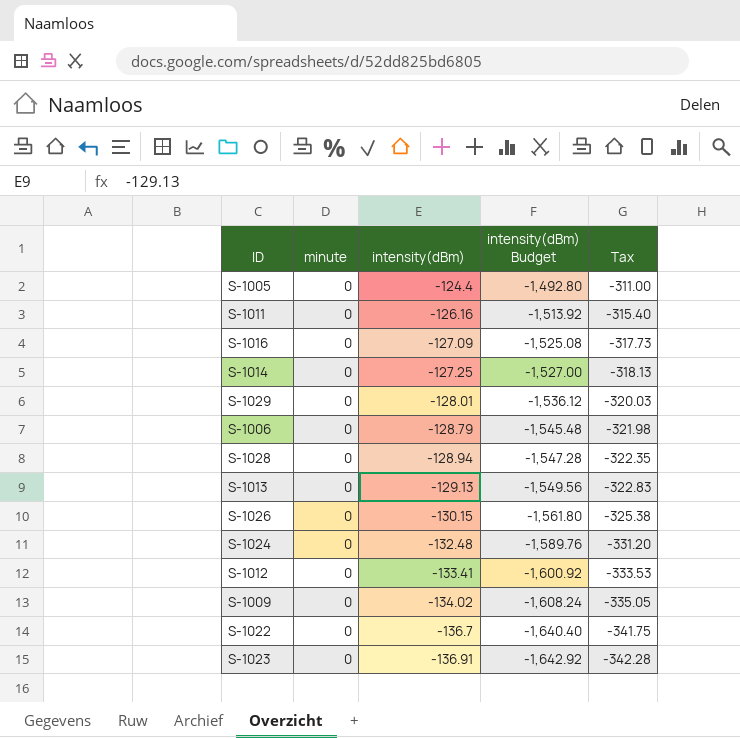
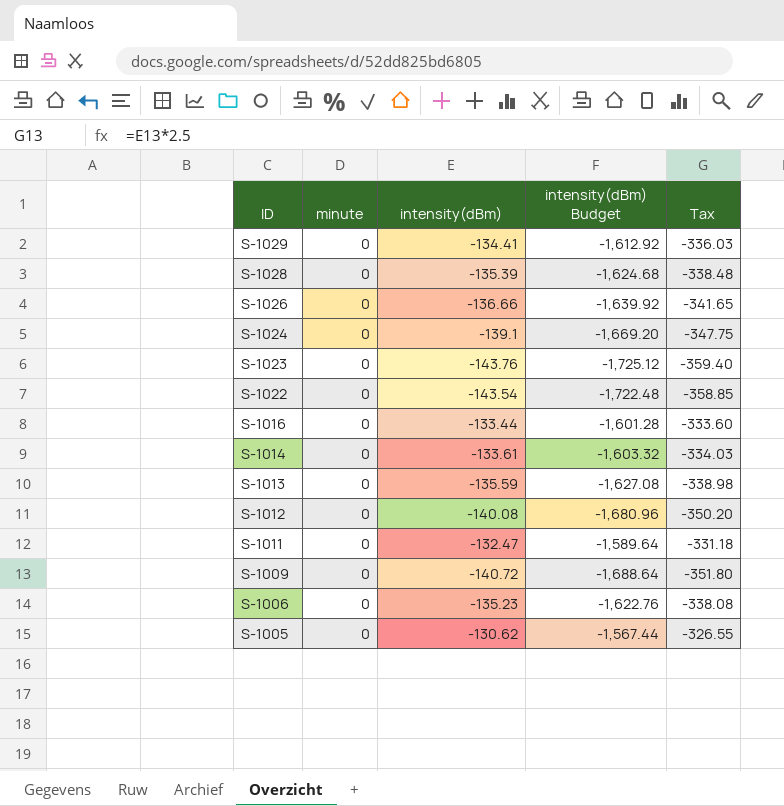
row order: intensity(dBm) descending -> ID descending
S-1029 | intensity(dBm): -128.01 -> -134.41
S-1029 | intensity(dBm) Budget: -1,536.12 -> -1,612.92
S-1029 | Tax: -320.03 -> -336.03
S-1028 | intensity(dBm): -128.94 -> -135.39
S-1028 | intensity(dBm) Budget: -1,547.28 -> -1,624.68
S-1028 | Tax: -322.35 -> -338.48
S-1026 | intensity(dBm): -130.15 -> -136.66
S-1026 | intensity(dBm) Budget: -1,561.80 -> -1,639.92
S-1026 | Tax: -325.38 -> -341.65
S-1024 | intensity(dBm): -132.48 -> -139.1
S-1024 | intensity(dBm) Budget: -1,589.76 -> -1,669.20
S-1024 | Tax: -331.20 -> -347.75
S-1023 | intensity(dBm): -136.91 -> -143.76
S-1023 | intensity(dBm) Budget: -1,642.92 -> -1,725.12
S-1023 | Tax: -342.28 -> -359.40
S-1022 | intensity(dBm): -136.7 -> -143.54
S-1022 | intensity(dBm) Budget: -1,640.40 -> -1,722.48
S-1022 | Tax: -341.75 -> -358.85
S-1016 | intensity(dBm): -127.09 -> -133.44
S-1016 | intensity(dBm) Budget: -1,525.08 -> -1,601.28
S-1016 | Tax: -317.73 -> -333.60
S-1014 | intensity(dBm): -127.25 -> -133.61
S-1014 | intensity(dBm) Budget: -1,527.00 -> -1,603.32
S-1014 | Tax: -318.13 -> -334.03
S-1013 | intensity(dBm): -129.13 -> -135.59
S-1013 | intensity(dBm) Budget: -1,549.56 -> -1,627.08
S-1013 | Tax: -322.83 -> -338.98
S-1012 | intensity(dBm): -133.41 -> -140.08
S-1012 | intensity(dBm) Budget: -1,600.92 -> -1,680.96
S-1012 | Tax: -333.53 -> -350.20
S-1011 | intensity(dBm): -126.16 -> -132.47
S-1011 | intensity(dBm) Budget: -1,513.92 -> -1,589.64
S-1011 | Tax: -315.40 -> -331.18
S-1009 | intensity(dBm): -134.02 -> -140.72
S-1009 | intensity(dBm) Budget: -1,608.24 -> -1,688.64
S-1009 | Tax: -335.05 -> -351.80
S-1006 | intensity(dBm): -128.79 -> -135.23
S-1006 | intensity(dBm) Budget: -1,545.48 -> -1,622.76
S-1006 | Tax: -321.98 -> -338.08
S-1005 | intensity(dBm): -124.4 -> -130.62
S-1005 | intensity(dBm) Budget: -1,492.80 -> -1,567.44
S-1005 | Tax: -311.00 -> -326.55

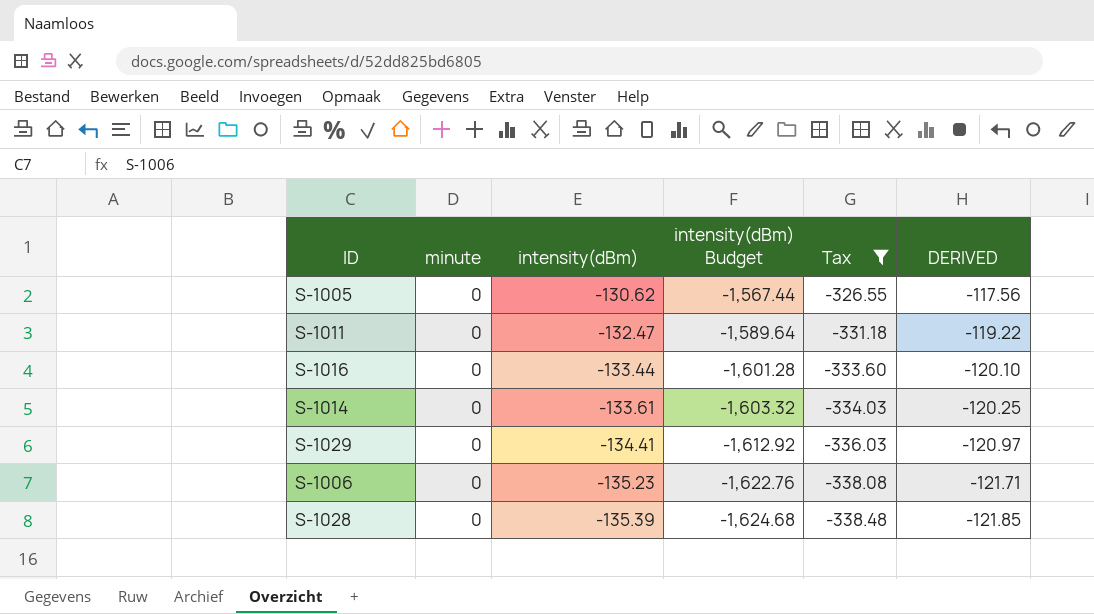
filter: none -> Tax >= -338.48
row order: ID descending -> intensity(dBm) descending
column DERIVED | formula: none -> [intensity(dBm)] * 0.9

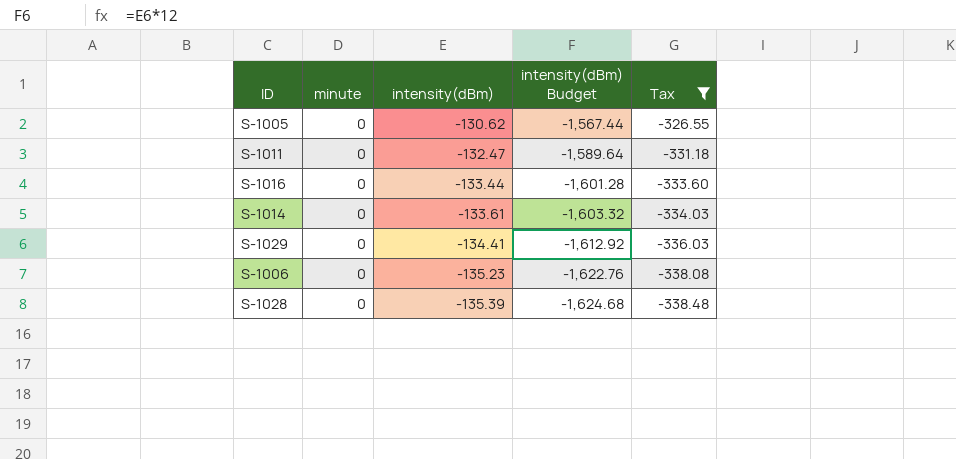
column DERIVED | formula: [intensity(dBm)] * 0.9 -> none

